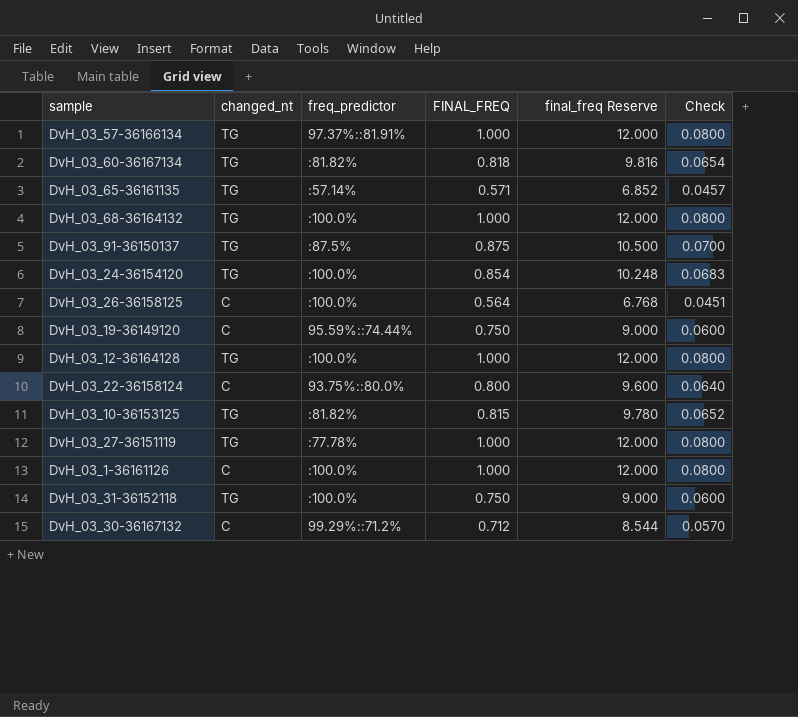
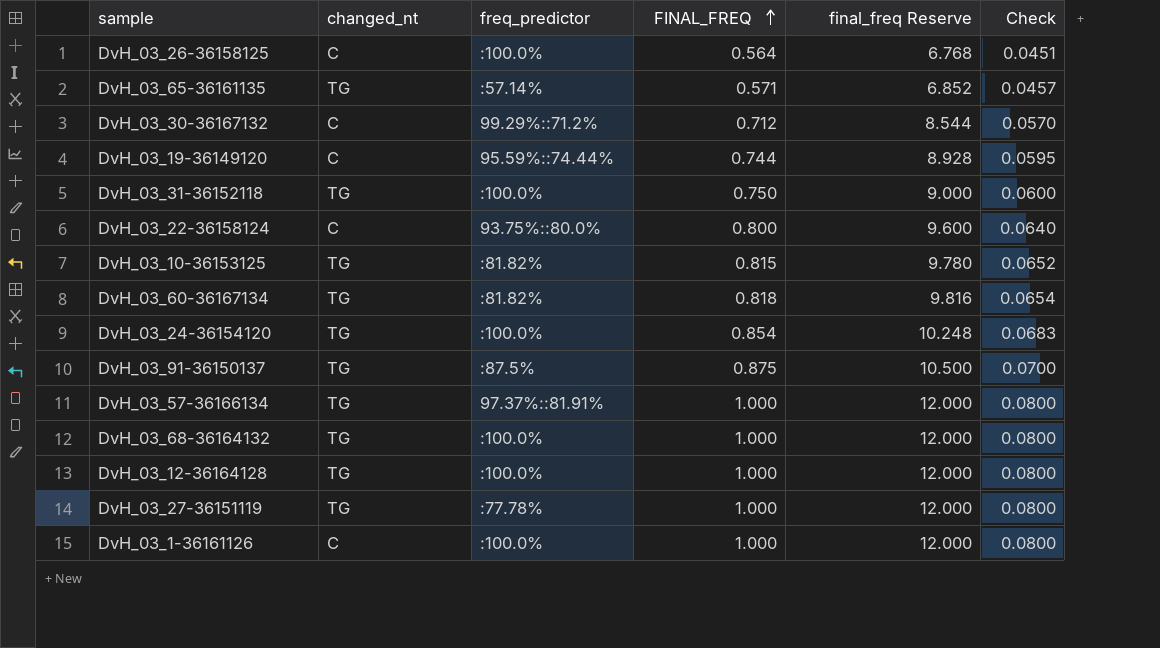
row order: none -> FINAL_FREQ ascending
DvH_03_19-36149120 | FINAL_FREQ: 0.750 -> 0.744
DvH_03_19-36149120 | final_freq Reserve: 9.000 -> 8.928
DvH_03_19-36149120 | Check: 0.0600 -> 0.0595

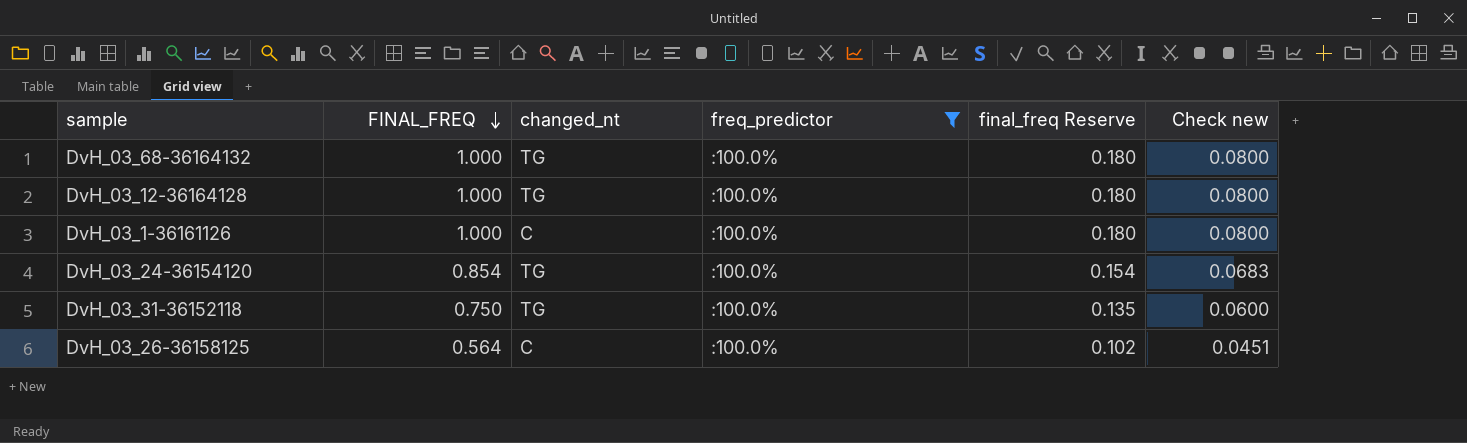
filter: none -> freq_predictor = :100.0%
row order: FINAL_FREQ ascending -> FINAL_FREQ descending
column FINAL_FREQ | position: 4 -> 2
column final_freq Reserve | formula: [FINAL_FREQ] * 12 -> [FINAL_FREQ] * 0.18
column name: Check -> Check new

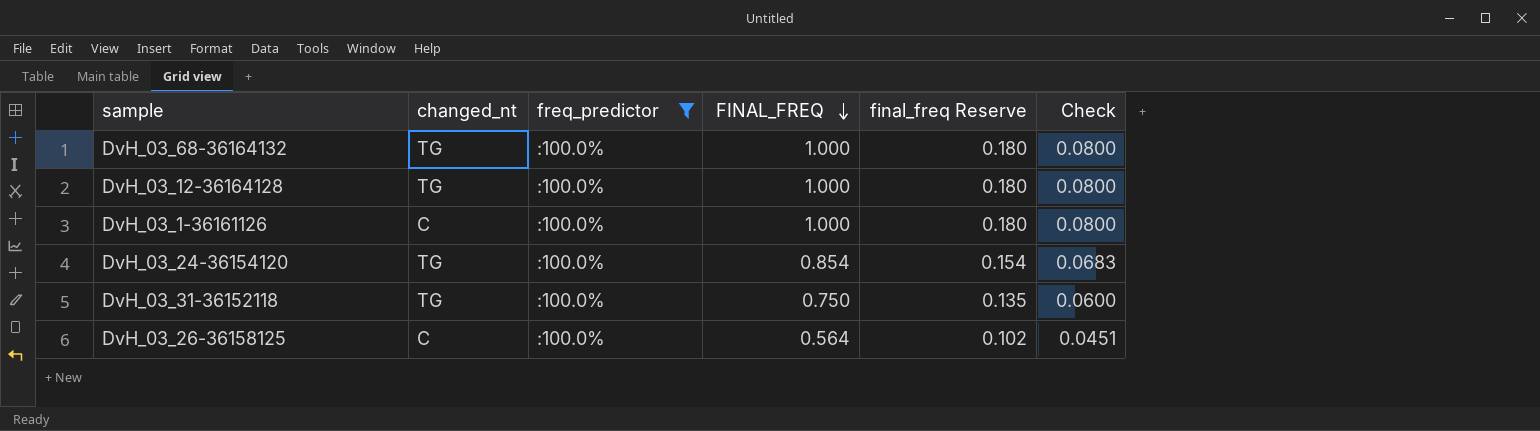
column FINAL_FREQ | position: 2 -> 4
column name: Check new -> Check

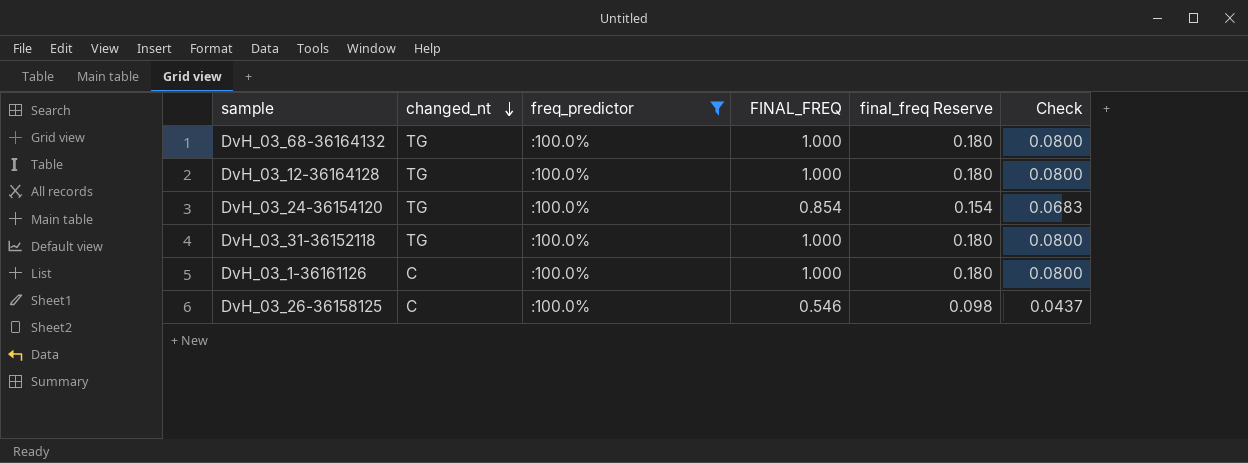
row order: FINAL_FREQ descending -> changed_nt descending
DvH_03_31-36152118 | FINAL_FREQ: 0.750 -> 1.000
DvH_03_31-36152118 | final_freq Reserve: 0.135 -> 0.180
DvH_03_31-36152118 | Check: 0.0600 -> 0.0800
DvH_03_26-36158125 | FINAL_FREQ: 0.564 -> 0.546
DvH_03_26-36158125 | final_freq Reserve: 0.102 -> 0.098
DvH_03_26-36158125 | Check: 0.0451 -> 0.0437

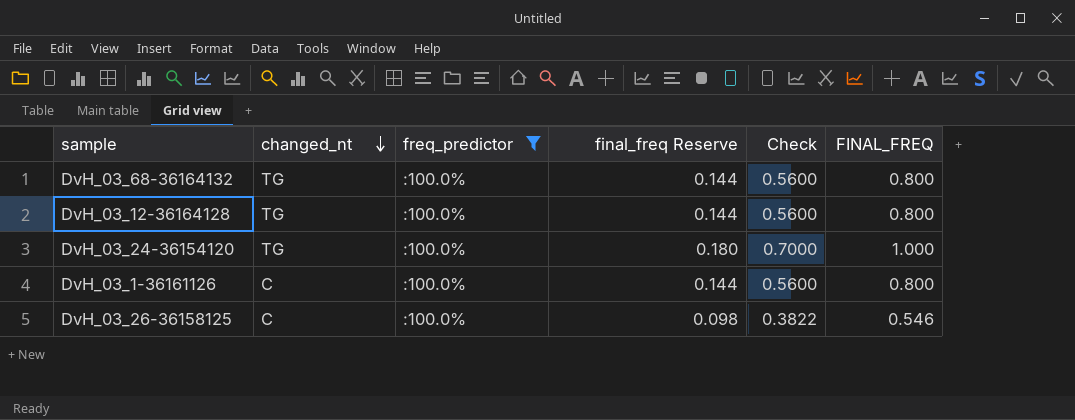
column Check | formula: [FINAL_FREQ] * 0.08 -> [FINAL_FREQ] * 0.7
column FINAL_FREQ | position: 4 -> 6
row DvH_03_31-36152118: TG | :100.0% | 1.000 | 0.180 | 0.0800 -> none
DvH_03_68-36164132 | final_freq Reserve: 0.180 -> 0.144
DvH_03_68-36164132 | FINAL_FREQ: 1.000 -> 0.800
DvH_03_12-36164128 | final_freq Reserve: 0.180 -> 0.144
DvH_03_12-36164128 | FINAL_FREQ: 1.000 -> 0.800
DvH_03_24-36154120 | final_freq Reserve: 0.154 -> 0.180
DvH_03_24-36154120 | FINAL_FREQ: 0.854 -> 1.000
DvH_03_1-36161126 | final_freq Reserve: 0.180 -> 0.144
DvH_03_1-36161126 | FINAL_FREQ: 1.000 -> 0.800

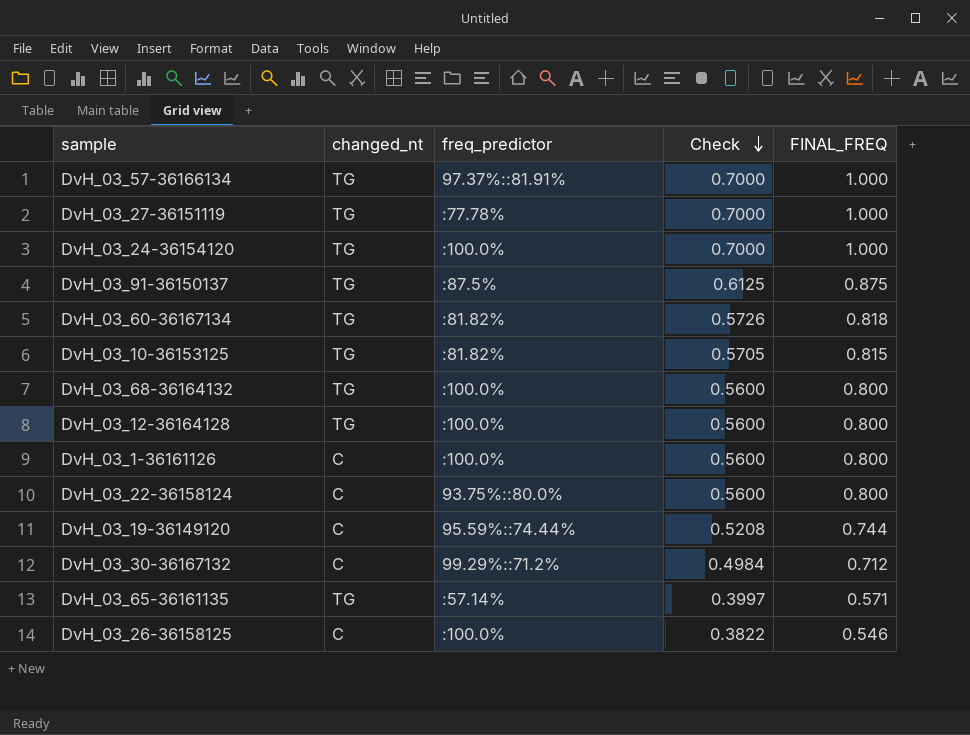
filter: freq_predictor = :100.0% -> none
row order: changed_nt descending -> Check descending
column final_freq Reserve | formula: [FINAL_FREQ] * 0.18 -> none

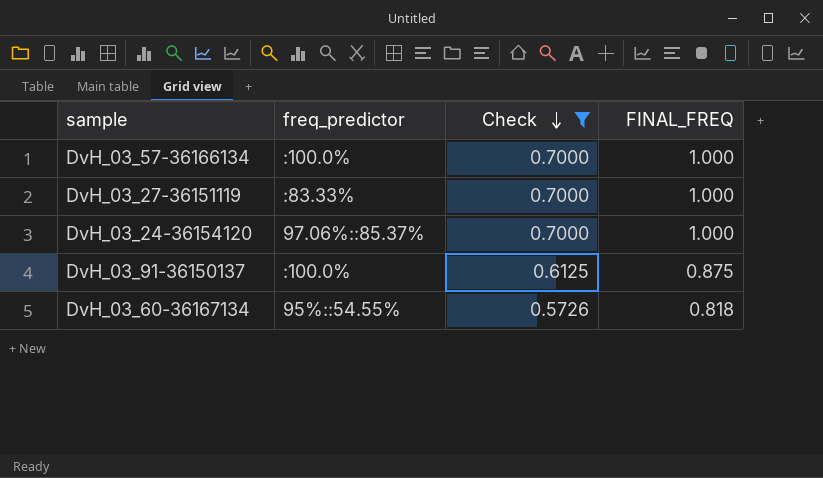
filter: none -> Check >= 0.5726
column changed_nt | position: 2 -> none
DvH_03_57-36166134 | freq_predictor: 97.37%::81.91% -> :100.0%
DvH_03_27-36151119 | freq_predictor: :77.78% -> :83.33%
DvH_03_24-36154120 | freq_predictor: :100.0% -> 97.06%::85.37%
DvH_03_91-36150137 | freq_predictor: :87.5% -> :100.0%
DvH_03_60-36167134 | freq_predictor: :81.82% -> 95%::54.55%

